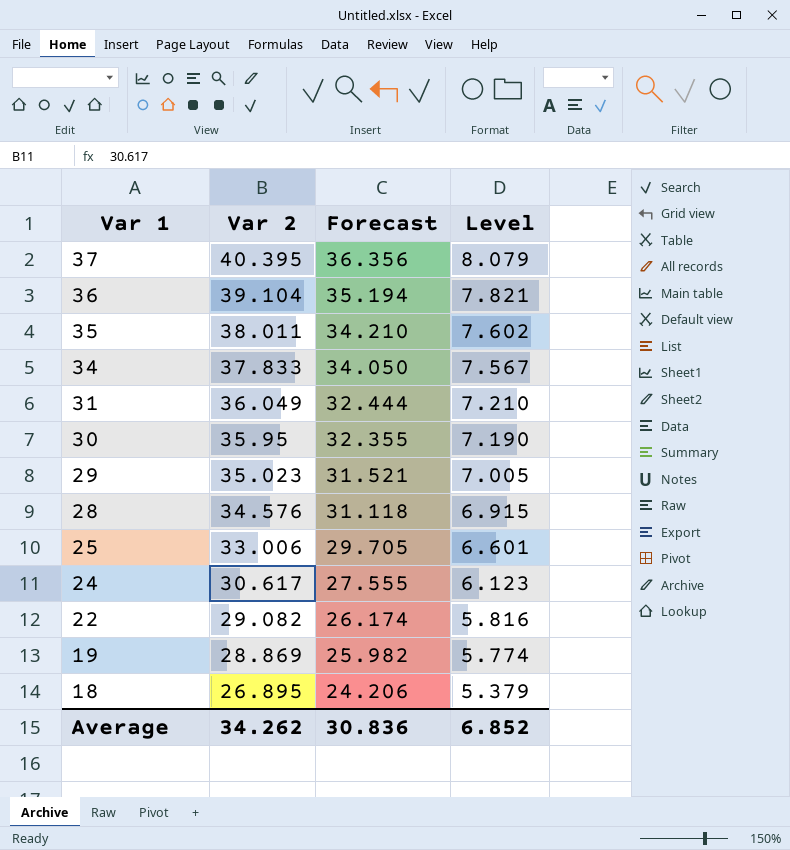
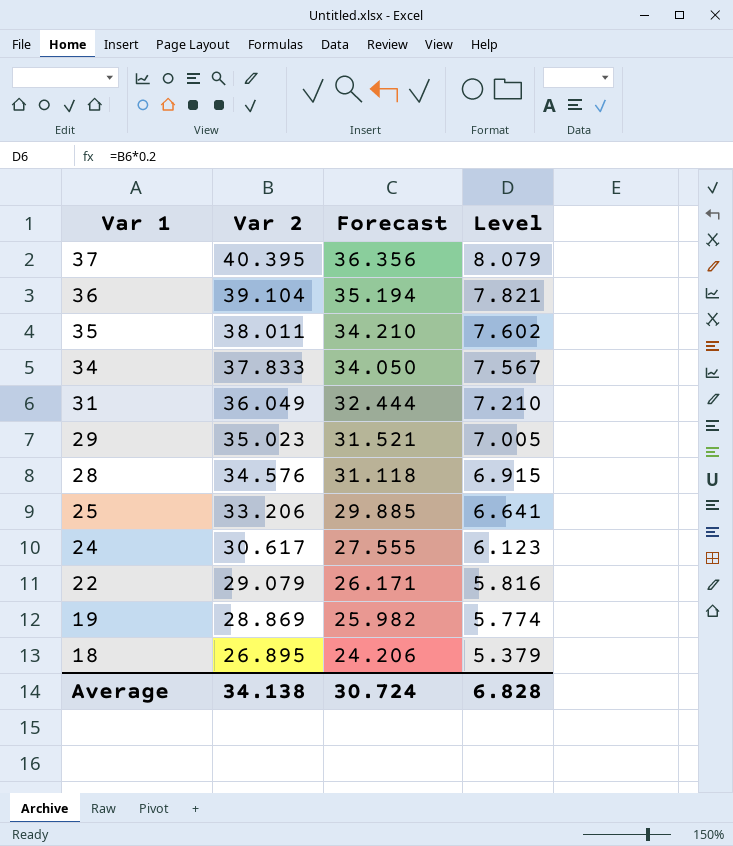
row 30: 35.95 | 32.355 | 7.190 -> none
25 | Var 2: 33.006 -> 33.206
25 | Forecast: 29.705 -> 29.885
25 | Level: 6.601 -> 6.641
22 | Var 2: 29.082 -> 29.079
22 | Forecast: 26.174 -> 26.171
Average | Var 2: 34.262 -> 34.138
Average | Forecast: 30.836 -> 30.724
Average | Level: 6.852 -> 6.828

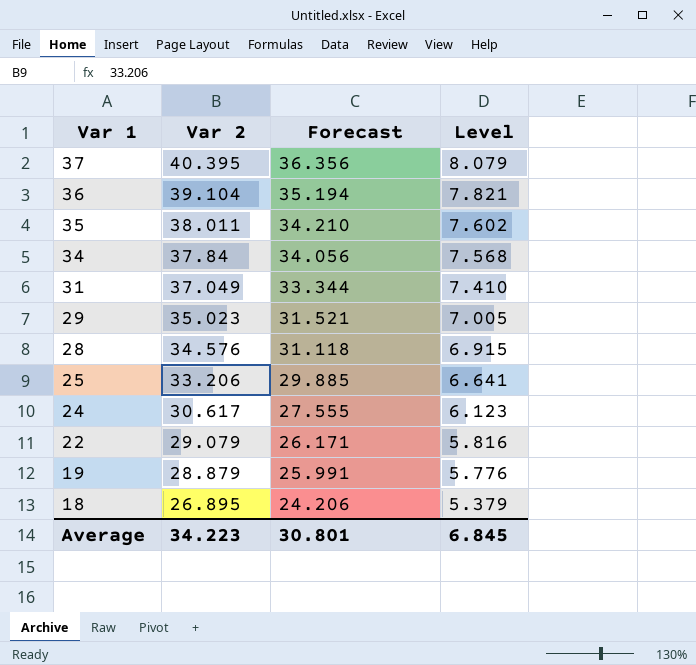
34 | Var 2: 37.833 -> 37.84
34 | Forecast: 34.050 -> 34.056
34 | Level: 7.567 -> 7.568
31 | Var 2: 36.049 -> 37.049
31 | Forecast: 32.444 -> 33.344
31 | Level: 7.210 -> 7.410
19 | Var 2: 28.869 -> 28.879
19 | Forecast: 25.982 -> 25.991
19 | Level: 5.774 -> 5.776
Average | Var 2: 34.138 -> 34.223
Average | Forecast: 30.724 -> 30.801
Average | Level: 6.828 -> 6.845

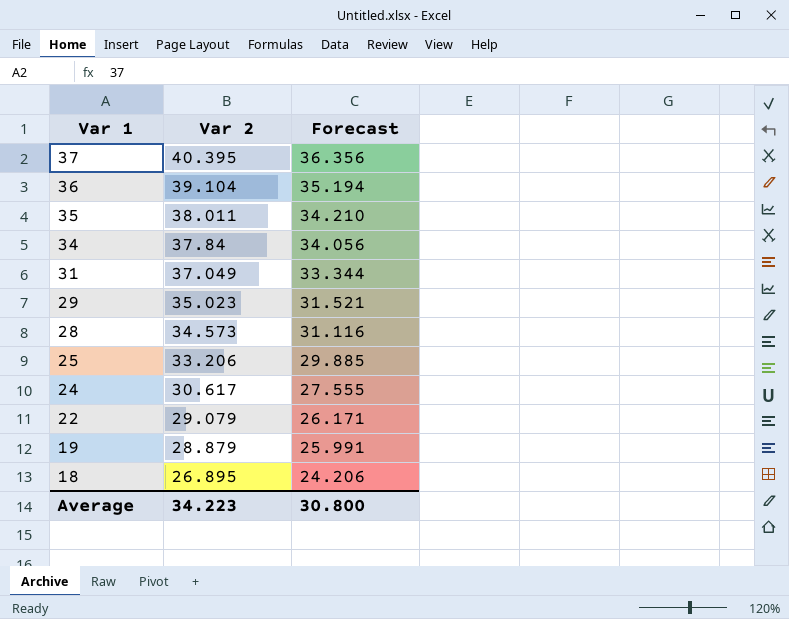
column Level | formula: [Var 2] * 0.2 -> none
28 | Var 2: 34.576 -> 34.573
28 | Forecast: 31.118 -> 31.116
Average | Forecast: 30.801 -> 30.800

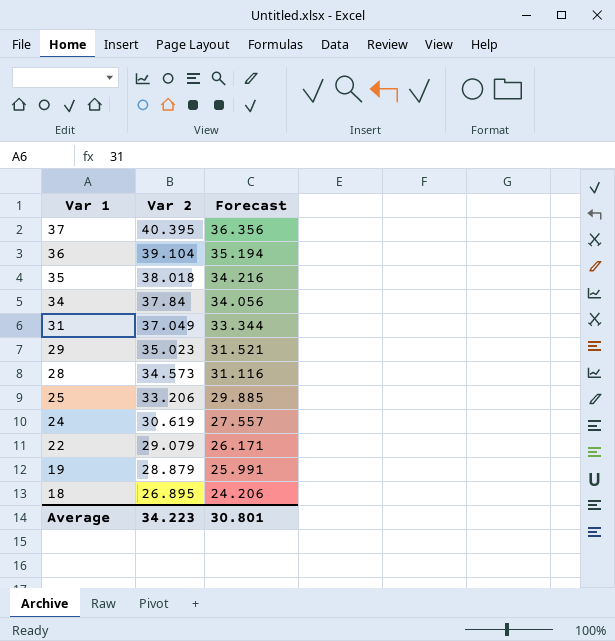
35 | Var 2: 38.011 -> 38.018
35 | Forecast: 34.210 -> 34.216
24 | Var 2: 30.617 -> 30.619
24 | Forecast: 27.555 -> 27.557
Average | Forecast: 30.800 -> 30.801

